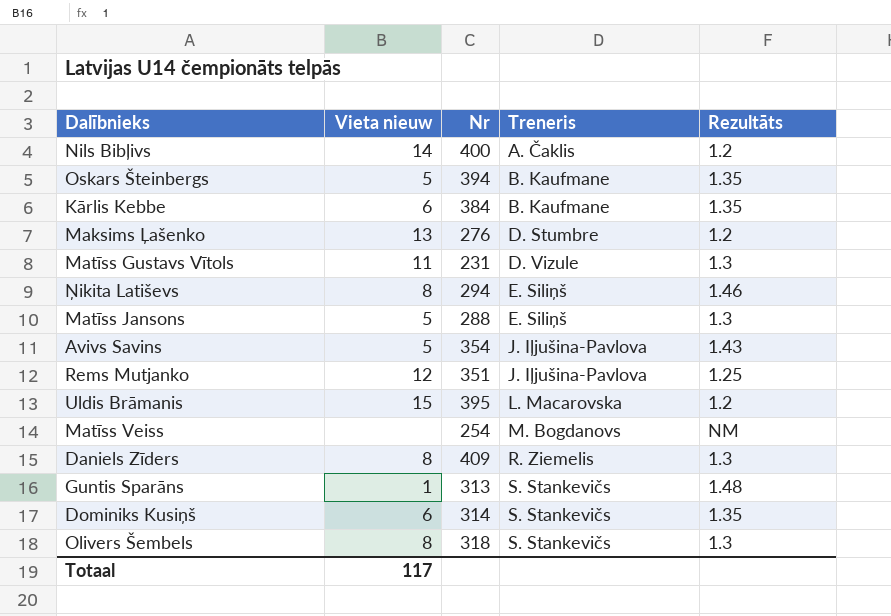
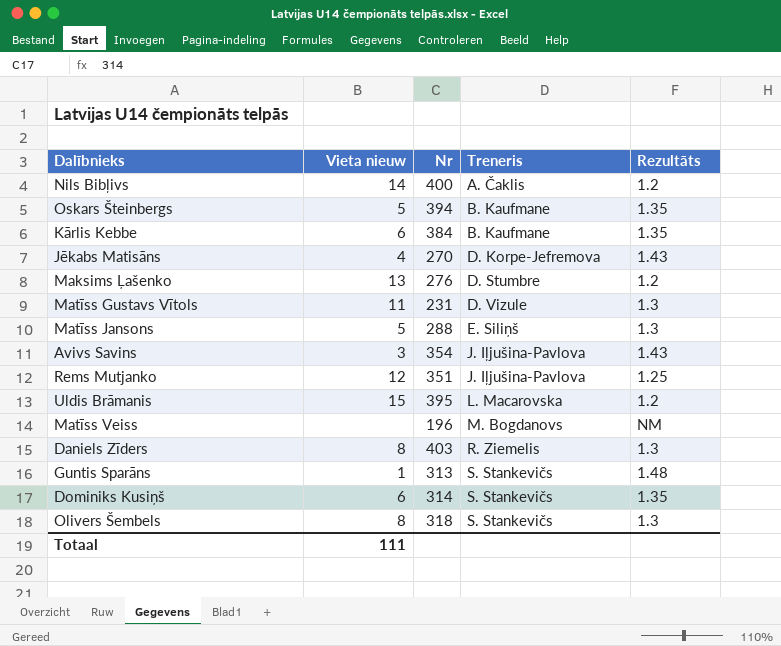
row Ņikita Latiševs: 8 | 294 | E. Siliņš | 1.46 -> none
row Jēkabs Matisāns: none -> 4 | 270 | D. Korpe-Jefremova | 1.43
Avivs Savins | Vieta nieuw: 5 -> 3
Matīss Veiss | Nr: 254 -> 196
Daniels Zīders | Nr: 409 -> 403
Totaal | Vieta nieuw: 117 -> 111

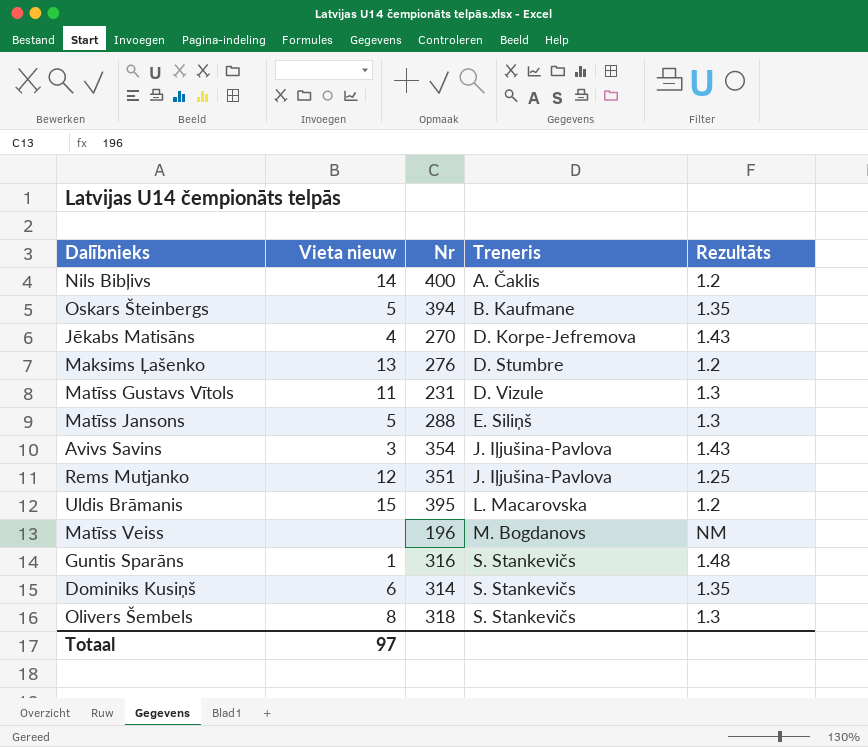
row Kārlis Kebbe: 6 | 384 | B. Kaufmane | 1.35 -> none
row Daniels Zīders: 8 | 403 | R. Ziemelis | 1.3 -> none
Guntis Sparāns | Nr: 313 -> 316
Totaal | Vieta nieuw: 111 -> 97

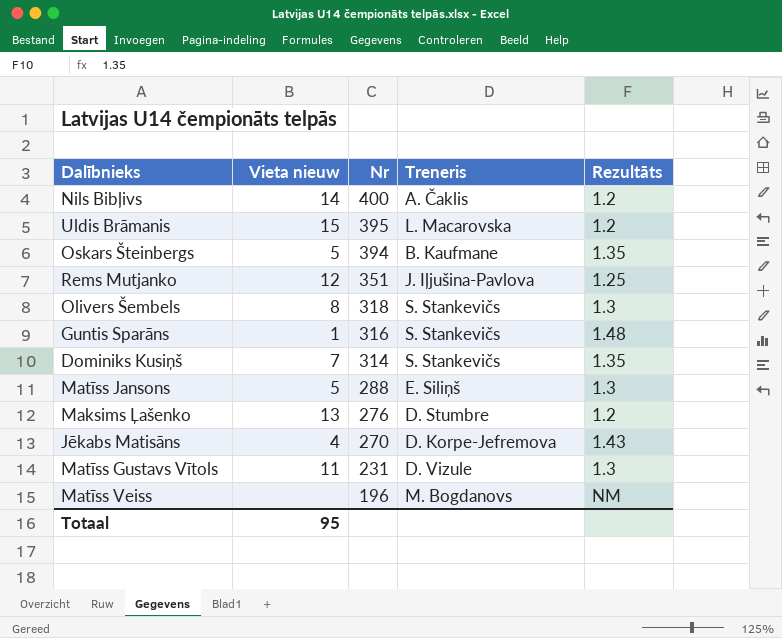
row order: Treneris ascending -> Nr descending
row Avivs Savins: 3 | 354 | J. Iļjušina-Pavlova | 1.43 -> none
Dominiks Kusiņš | Vieta nieuw: 6 -> 7
Totaal | Vieta nieuw: 97 -> 95

